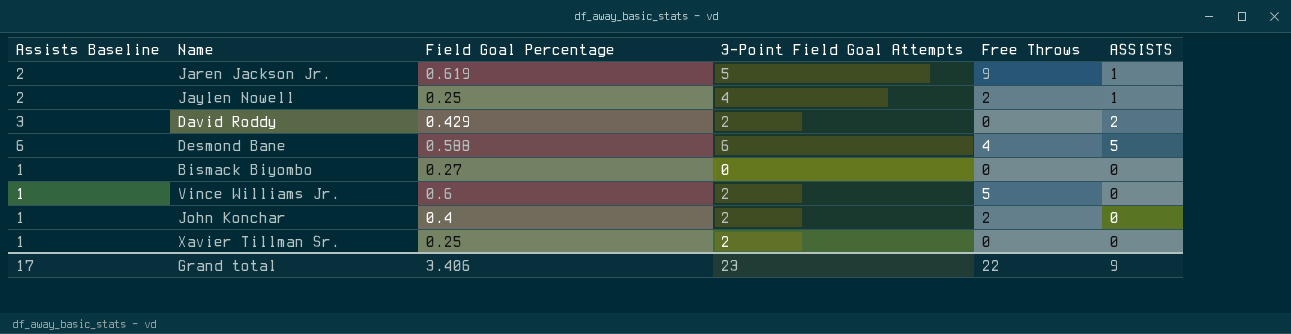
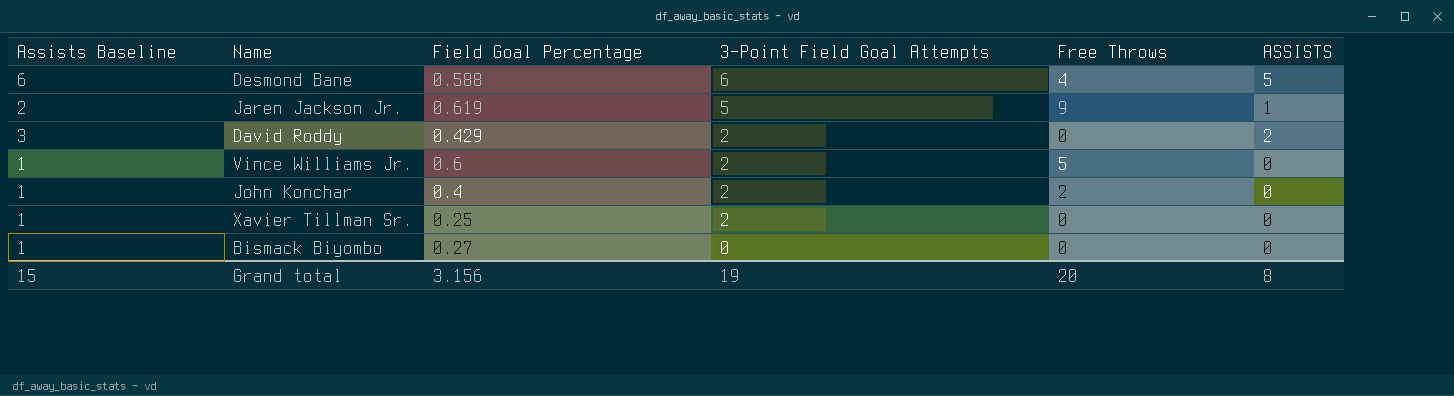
row order: none -> 3-Point Field Goal Attempts descending
row Jaylen Nowell: 2 | 0.25 | 4 | 2 | 1 -> none
Grand total | Assists Baseline: 17 -> 15
Grand total | Field Goal Percentage: 3.406 -> 3.156
Grand total | 3-Point Field Goal Attempts: 23 -> 19
Grand total | Free Throws: 22 -> 20
Grand total | ASSISTS: 9 -> 8

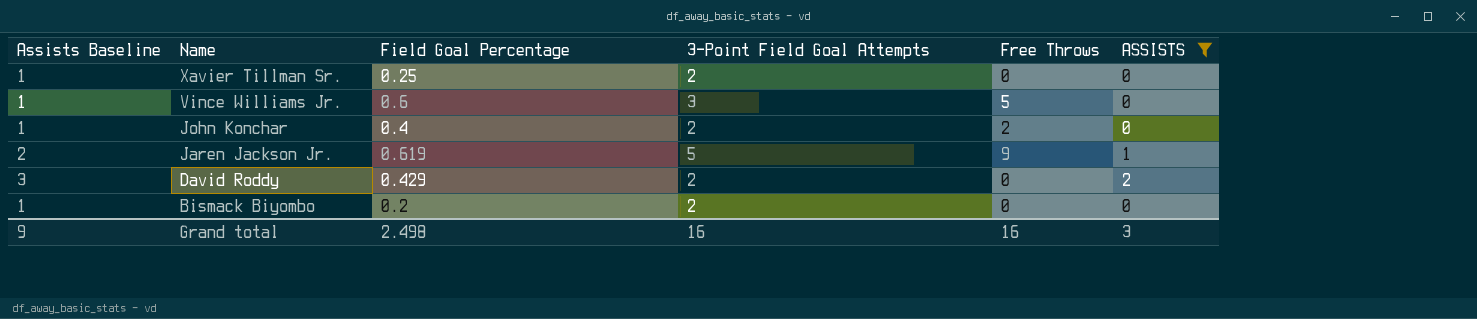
filter: none -> ASSISTS != 5
row order: 3-Point Field Goal Attempts descending -> Name descending
Vince Williams Jr. | 3-Point Field Goal Attempts: 2 -> 3
Bismack Biyombo | Field Goal Percentage: 0.27 -> 0.2
Bismack Biyombo | 3-Point Field Goal Attempts: 0 -> 2
Grand total | Assists Baseline: 15 -> 9
Grand total | Field Goal Percentage: 3.156 -> 2.498
Grand total | 3-Point Field Goal Attempts: 19 -> 16
Grand total | Free Throws: 20 -> 16
Grand total | ASSISTS: 8 -> 3

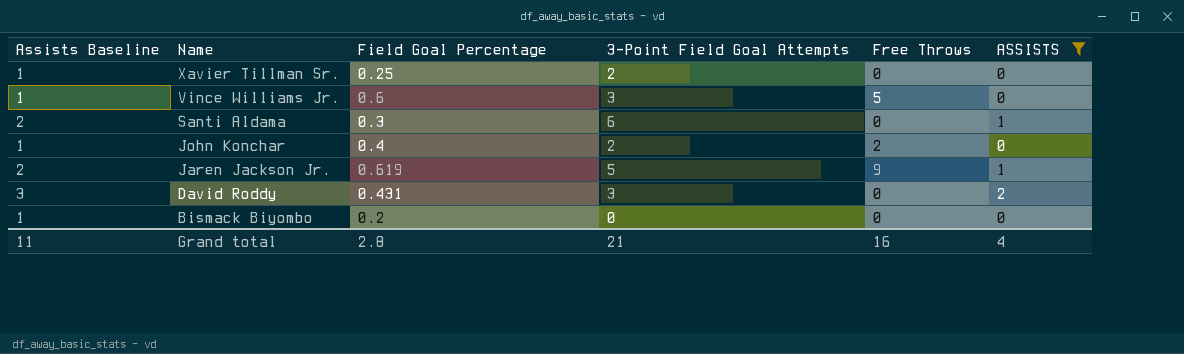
row Santi Aldama: none -> 2 | 0.3 | 6 | 0 | 1
David Roddy | Field Goal Percentage: 0.429 -> 0.431
David Roddy | 3-Point Field Goal Attempts: 2 -> 3
Bismack Biyombo | 3-Point Field Goal Attempts: 2 -> 0
Grand total | Assists Baseline: 9 -> 11
Grand total | Field Goal Percentage: 2.498 -> 2.8
Grand total | 3-Point Field Goal Attempts: 16 -> 21
Grand total | ASSISTS: 3 -> 4

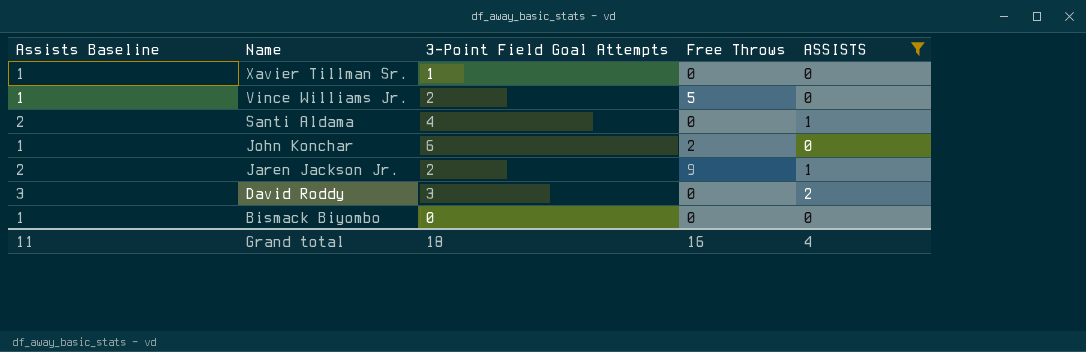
column Field Goal Percentage | position: 3 -> none
Xavier Tillman Sr. | 3-Point Field Goal Attempts: 2 -> 1
Vince Williams Jr. | 3-Point Field Goal Attempts: 3 -> 2
Santi Aldama | 3-Point Field Goal Attempts: 6 -> 4
John Konchar | 3-Point Field Goal Attempts: 2 -> 6
Jaren Jackson Jr. | 3-Point Field Goal Attempts: 5 -> 2
Grand total | 3-Point Field Goal Attempts: 21 -> 18

